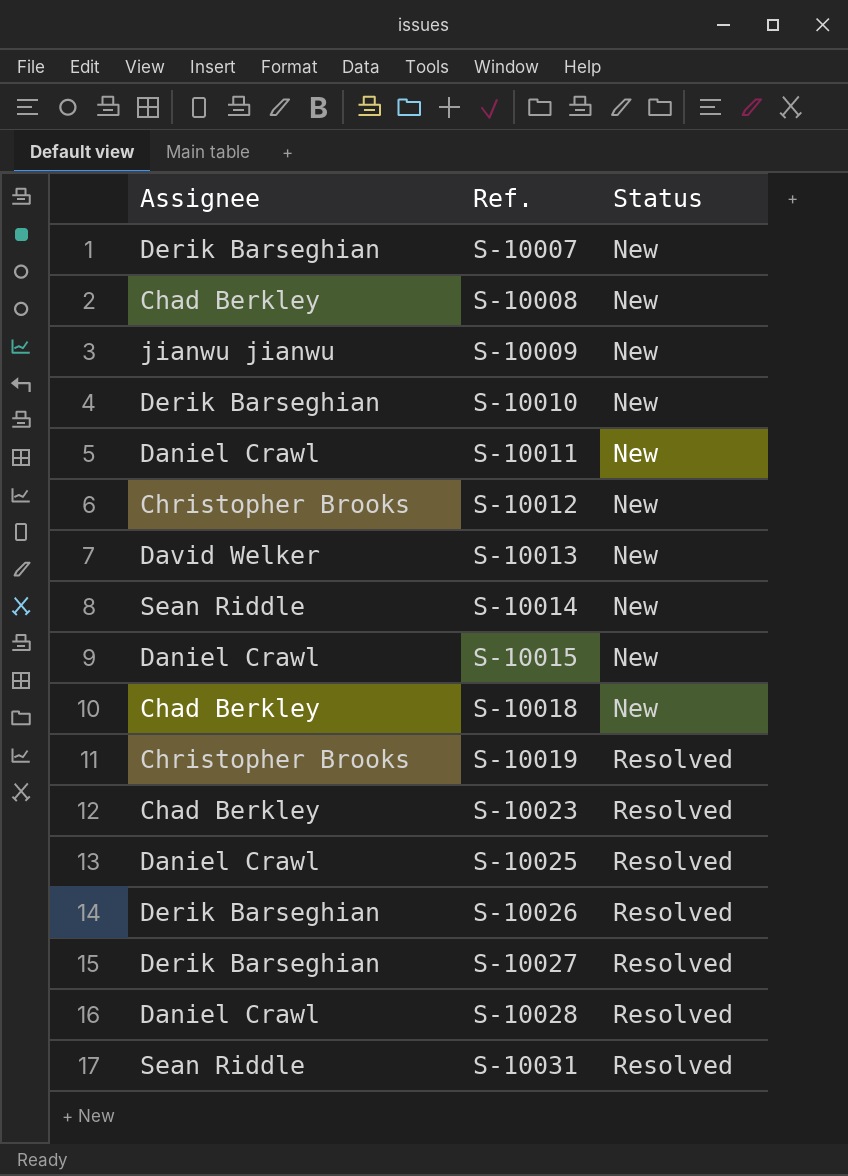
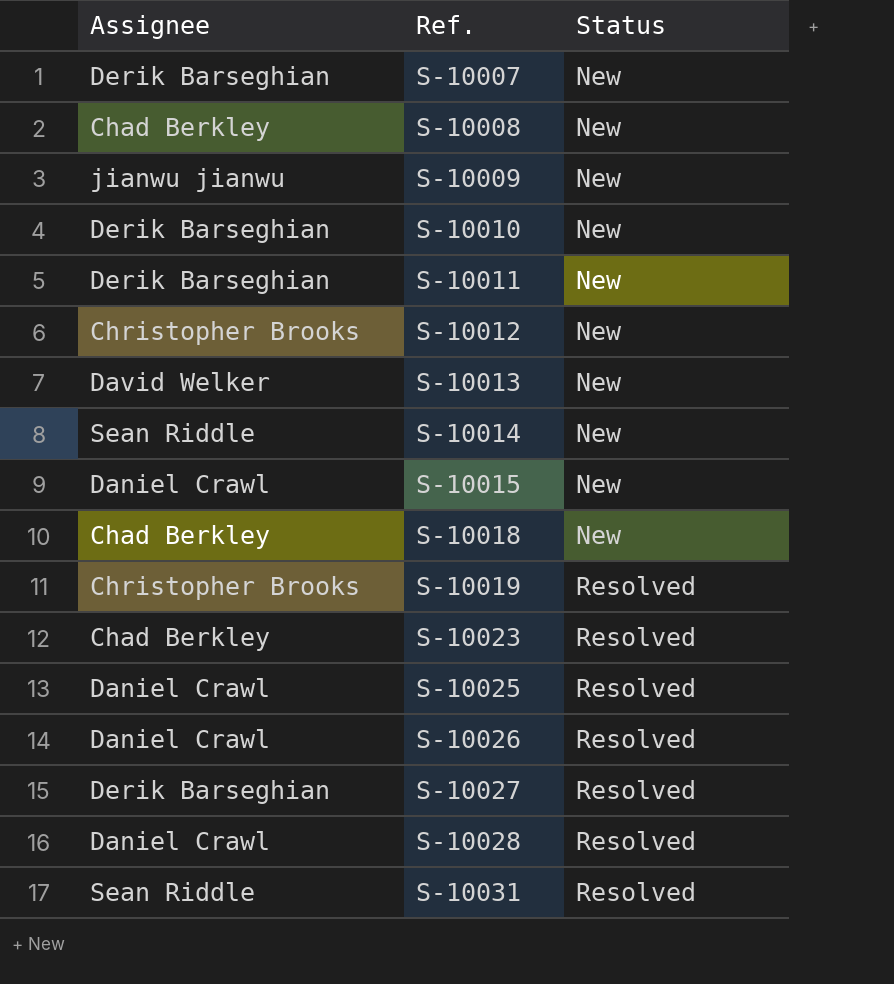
S-10011 | Assignee: Daniel Crawl -> Derik Barseghian
S-10026 | Assignee: Derik Barseghian -> Daniel Crawl

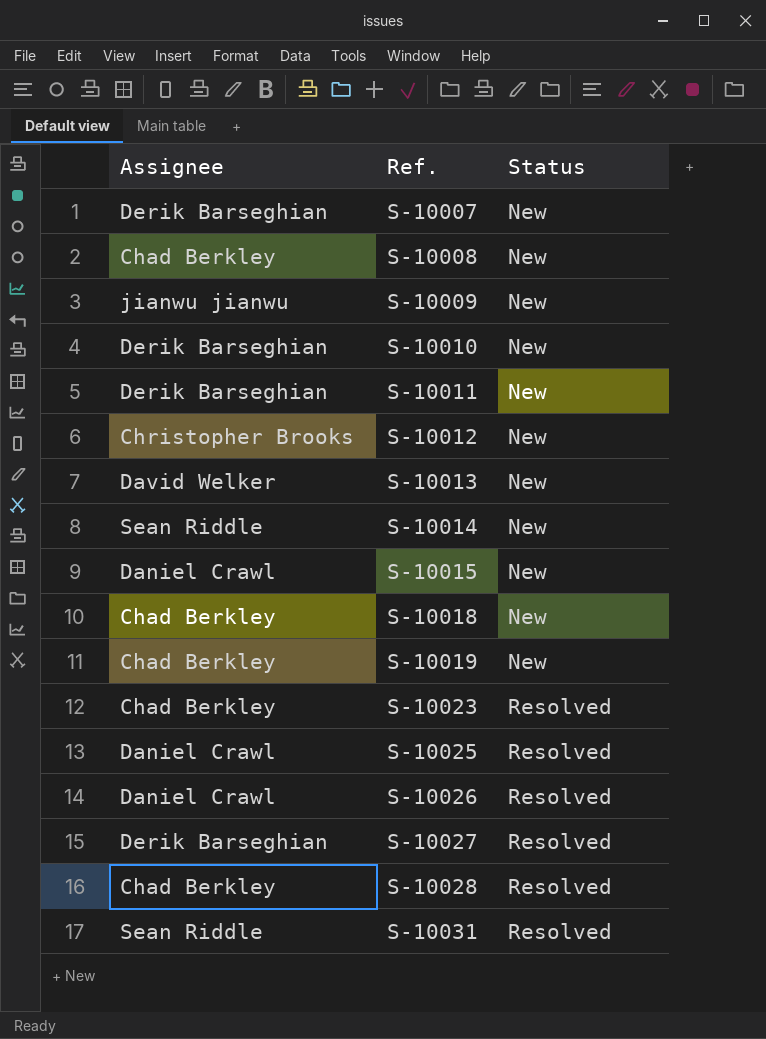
S-10019 | Assignee: Christopher Brooks -> Chad Berkley
S-10019 | Status: Resolved -> New
S-10028 | Assignee: Daniel Crawl -> Chad Berkley

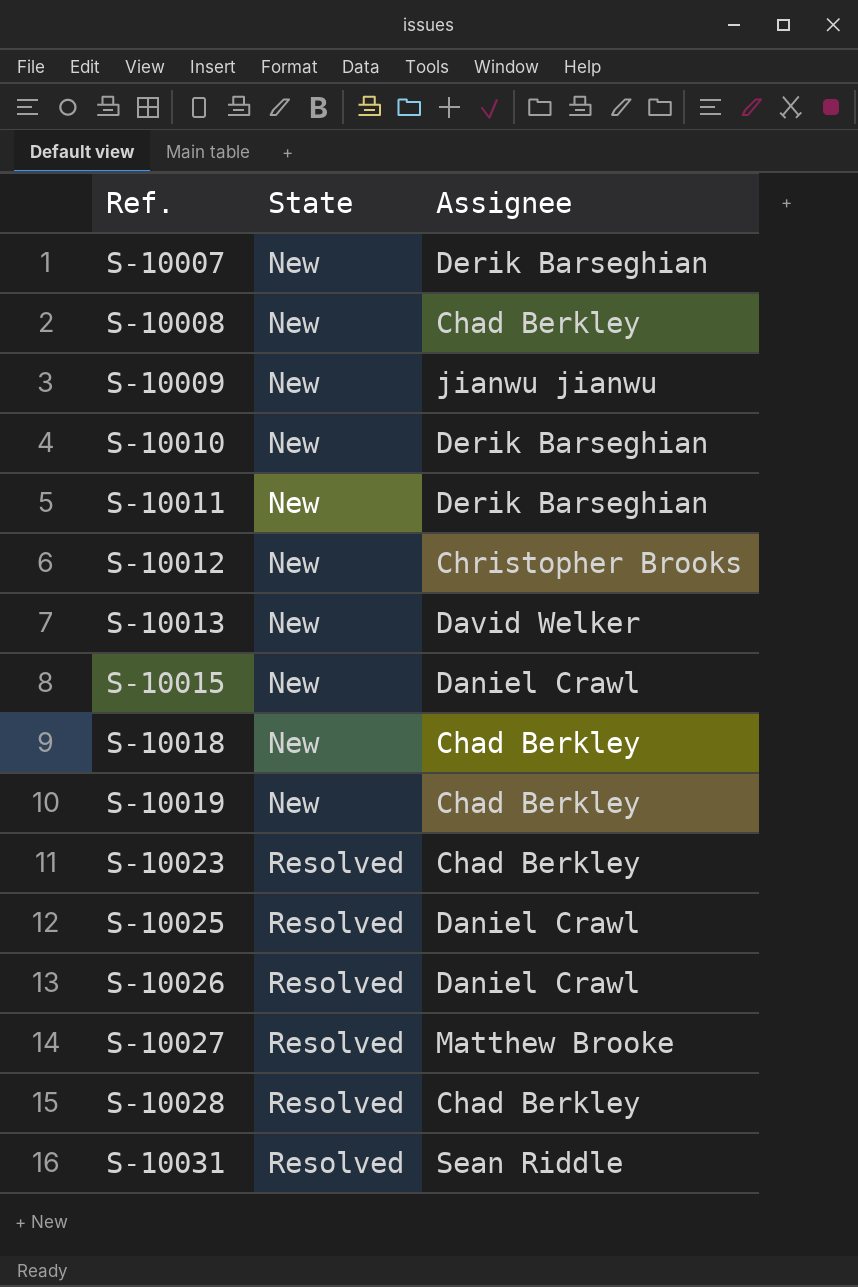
column name: Status -> State
column Assignee | position: 1 -> 3
row S-10014: Sean Riddle | New -> none
S-10027 | Assignee: Derik Barseghian -> Matthew Brooke

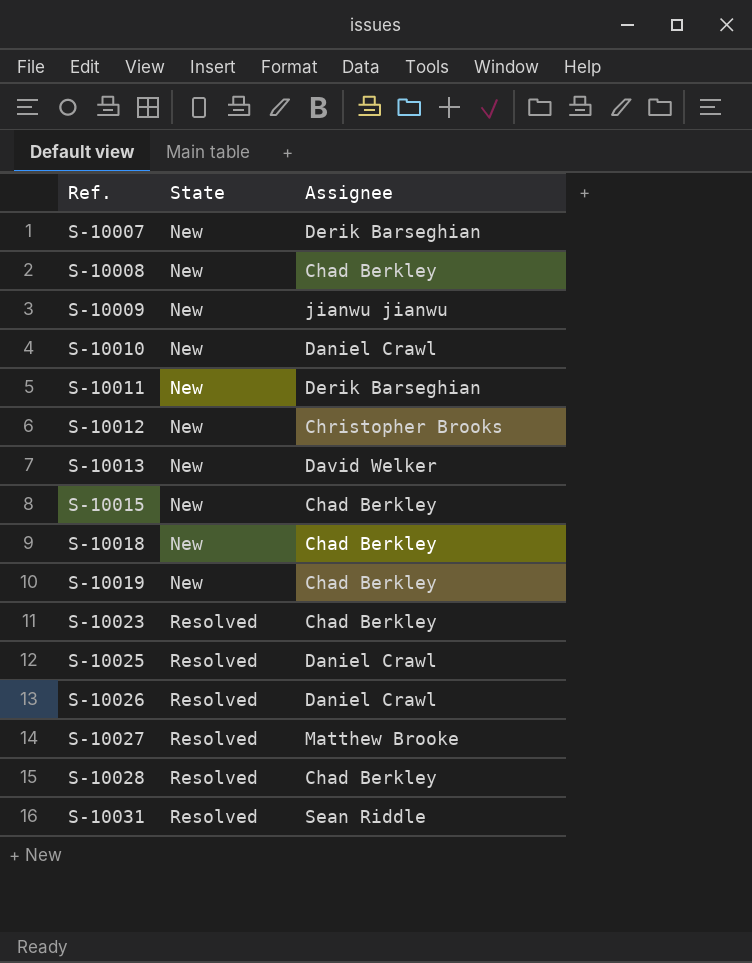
S-10010 | Assignee: Derik Barseghian -> Daniel Crawl
S-10015 | Assignee: Daniel Crawl -> Chad Berkley

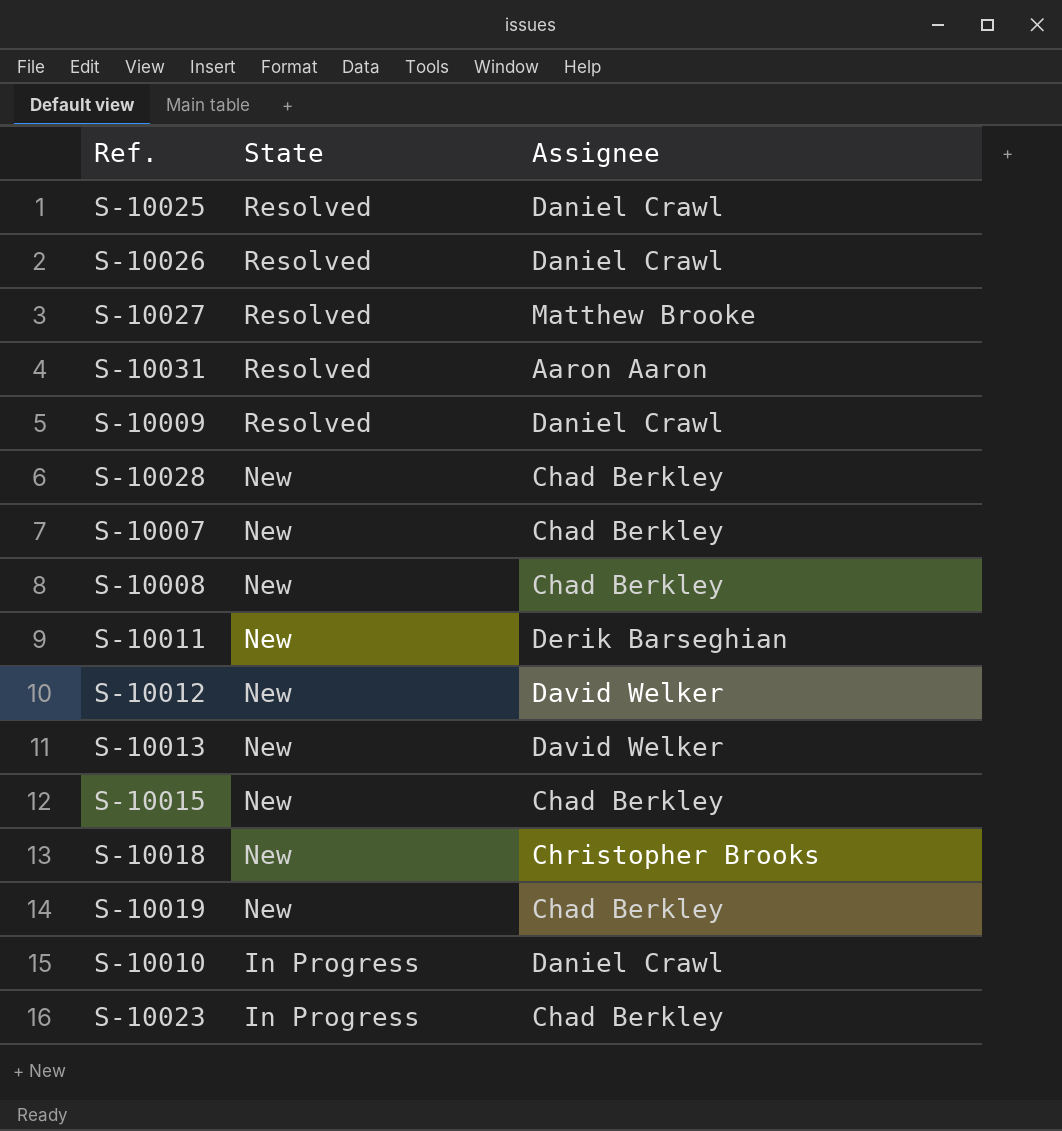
row order: Ref. ascending -> State descending
S-10031 | Assignee: Sean Riddle -> Aaron Aaron
S-10009 | State: New -> Resolved
S-10009 | Assignee: jianwu jianwu -> Daniel Crawl
S-10028 | State: Resolved -> New
S-10007 | Assignee: Derik Barseghian -> Chad Berkley
S-10012 | Assignee: Christopher Brooks -> David Welker
S-10018 | Assignee: Chad Berkley -> Christopher Brooks
S-10010 | State: New -> In Progress
S-10023 | State: Resolved -> In Progress

